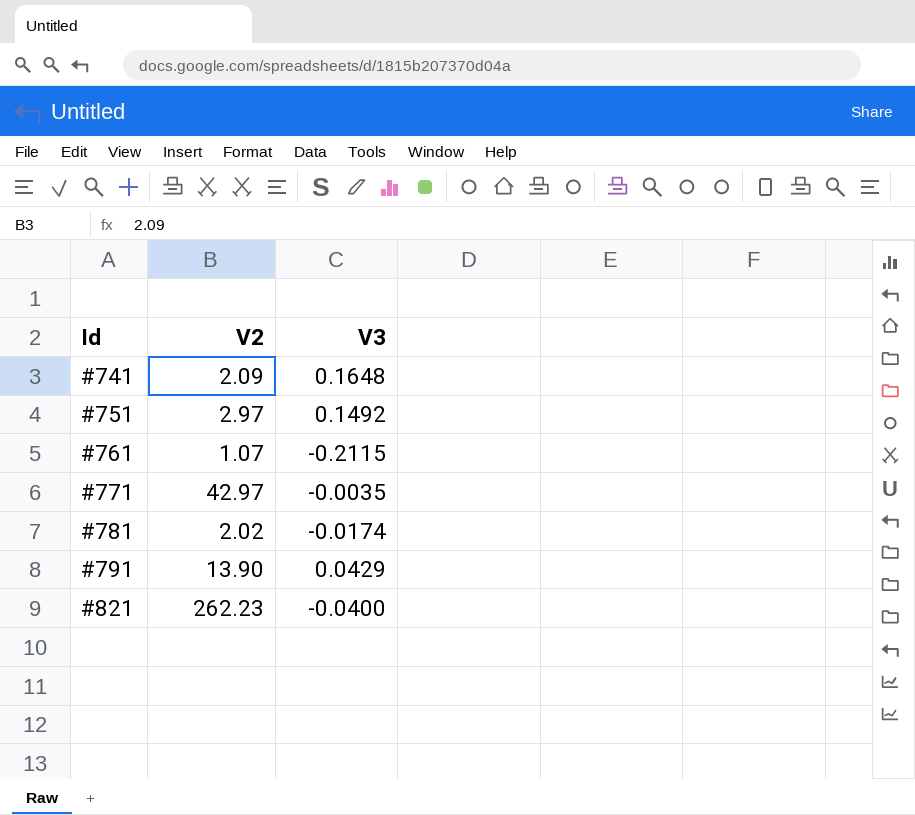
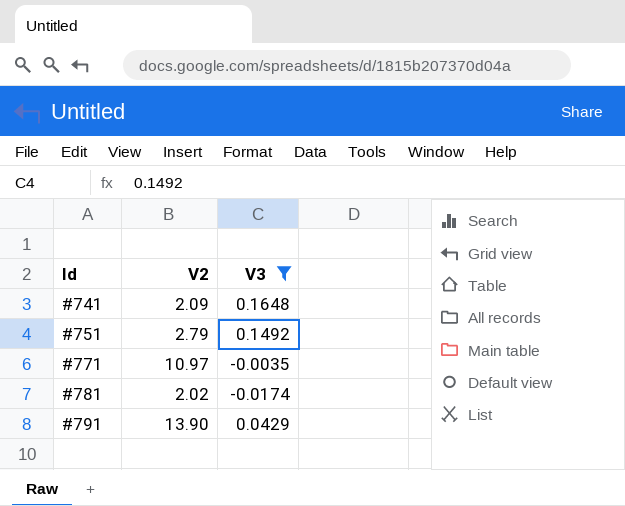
filter: none -> V3 >= -0.0174
#751 | V2: 2.97 -> 2.79
#771 | V2: 42.97 -> 10.97

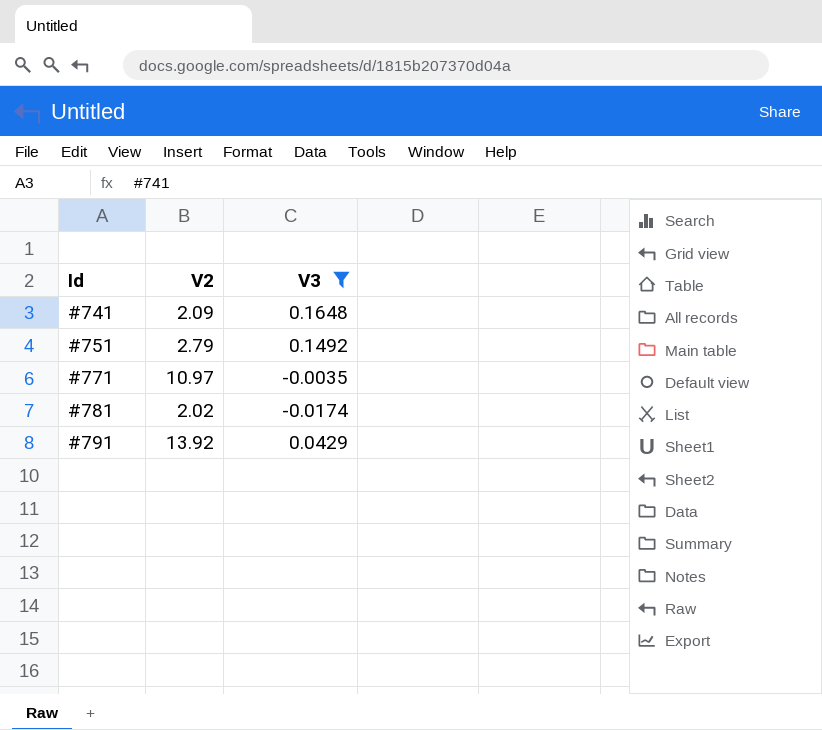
#791 | V2: 13.90 -> 13.92

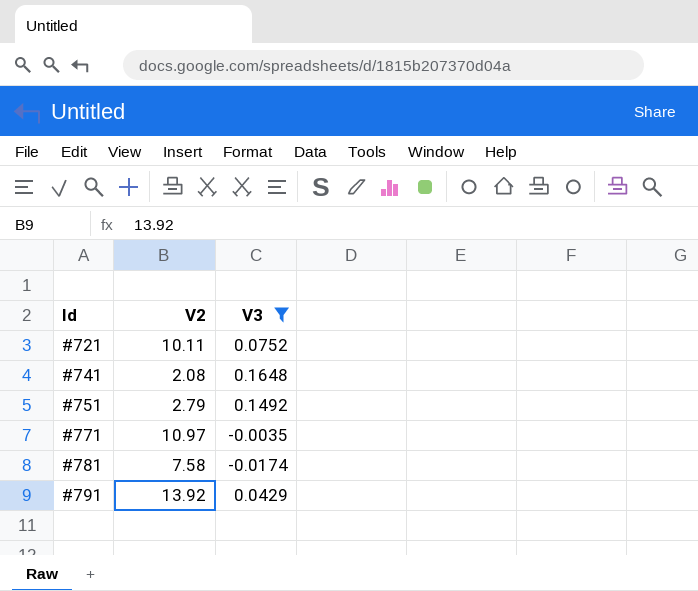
row #721: none -> 10.11 | 0.0752
#741 | V2: 2.09 -> 2.08
#781 | V2: 2.02 -> 7.58

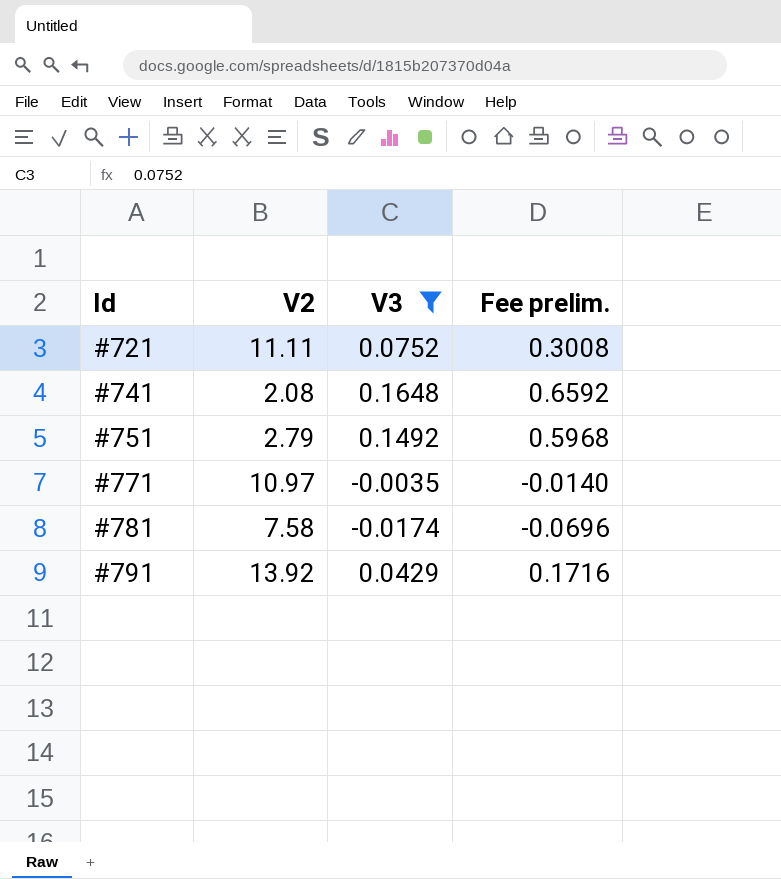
column Fee prelim. | formula: none -> [V3] * 4
#721 | V2: 10.11 -> 11.11

